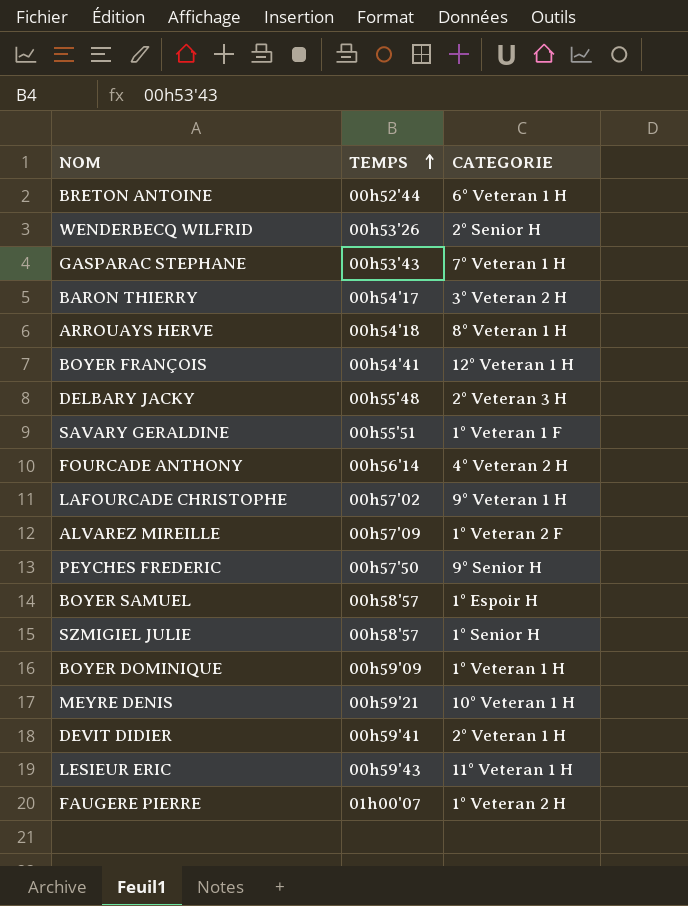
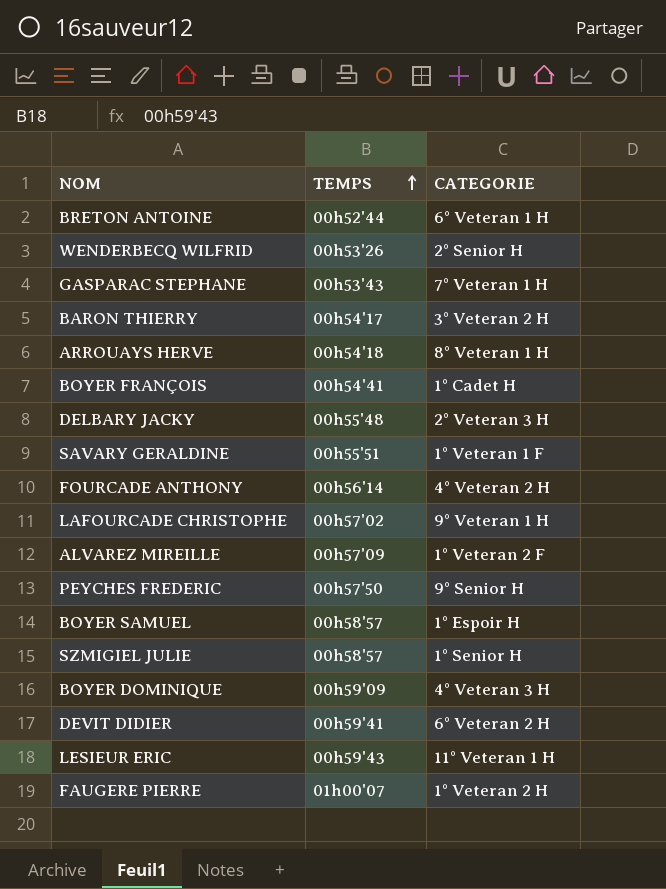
row MEYRE DENIS: 00h59'21 | 10° Veteran 1 H -> none
BOYER FRANÇOIS | CATEGORIE: 12° Veteran 1 H -> 1° Cadet H
BOYER DOMINIQUE | CATEGORIE: 1° Veteran 1 H -> 4° Veteran 3 H
DEVIT DIDIER | CATEGORIE: 2° Veteran 1 H -> 6° Veteran 2 H

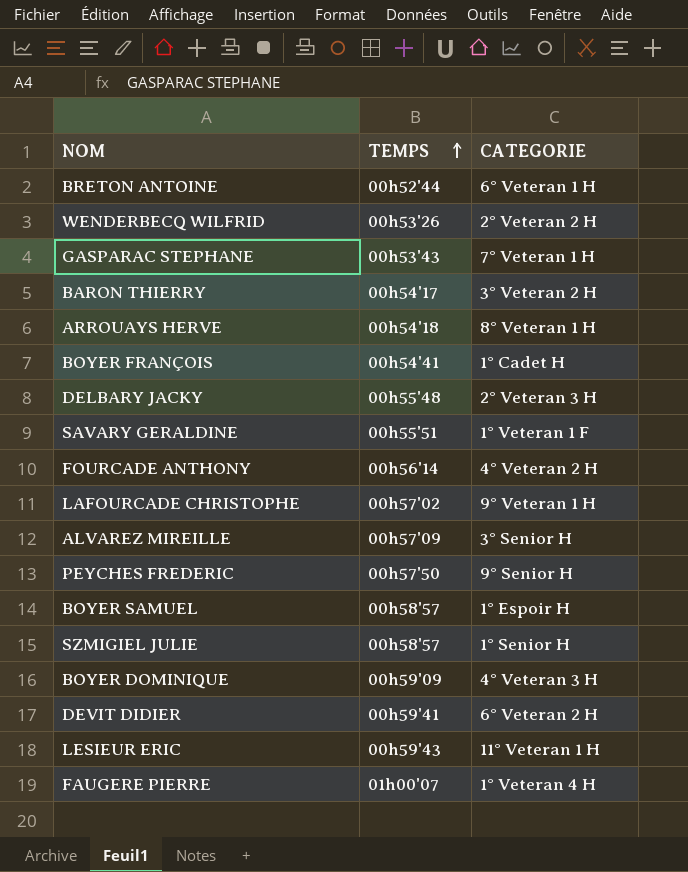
WENDERBECQ WILFRID | CATEGORIE: 2° Senior H -> 2° Veteran 2 H
ALVAREZ MIREILLE | CATEGORIE: 1° Veteran 2 F -> 3° Senior H
FAUGERE PIERRE | CATEGORIE: 1° Veteran 2 H -> 1° Veteran 4 H

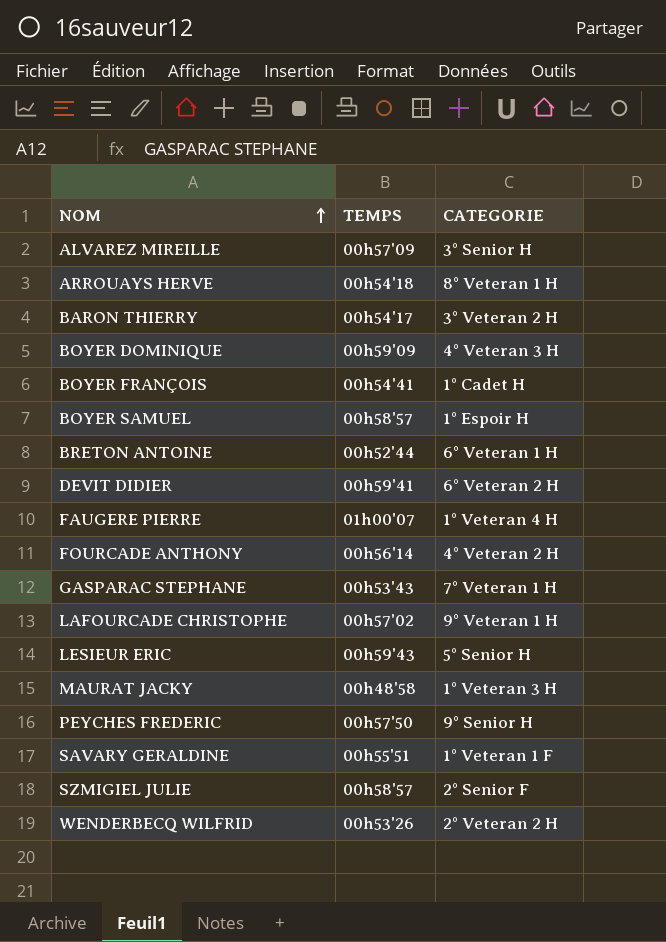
row order: TEMPS ascending -> NOM ascending
row DELBARY JACKY: 00h55'48 | 2° Veteran 3 H -> none
LESIEUR ERIC | CATEGORIE: 11° Veteran 1 H -> 5° Senior H
row MAURAT JACKY: none -> 00h48'58 | 1° Veteran 3 H
SZMIGIEL JULIE | CATEGORIE: 1° Senior H -> 2° Senior F

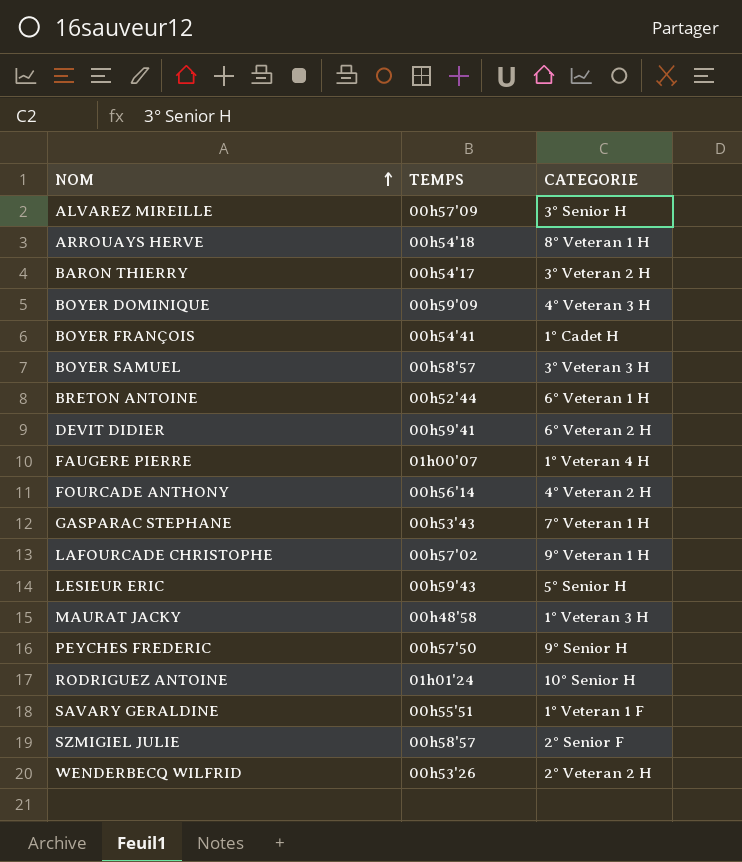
BOYER SAMUEL | CATEGORIE: 1° Espoir H -> 3° Veteran 3 H
row RODRIGUEZ ANTOINE: none -> 01h01'24 | 10° Senior H

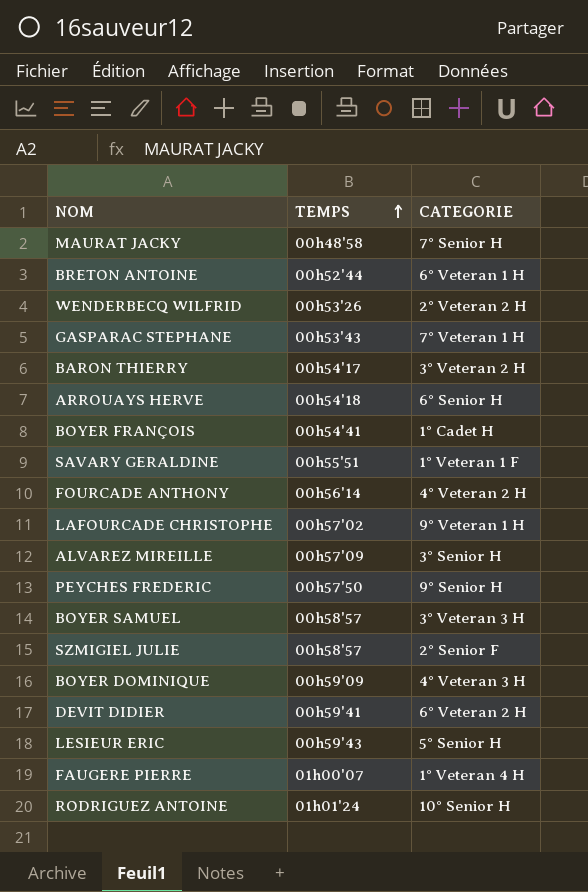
row order: NOM ascending -> TEMPS ascending
MAURAT JACKY | CATEGORIE: 1° Veteran 3 H -> 7° Senior H
ARROUAYS HERVE | CATEGORIE: 8° Veteran 1 H -> 6° Senior H

